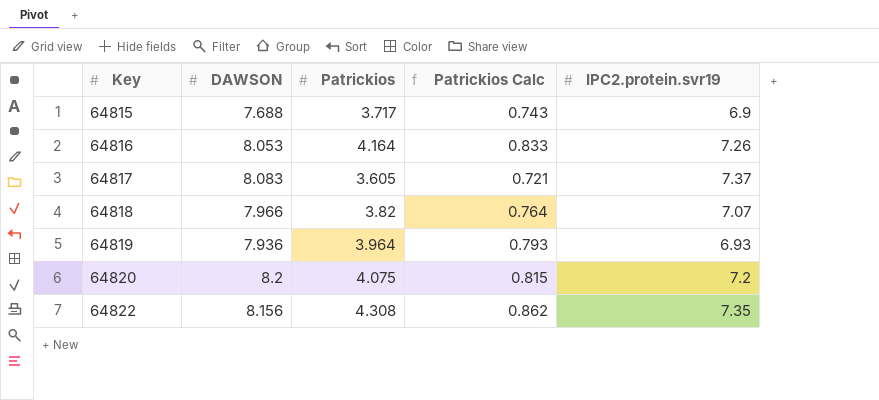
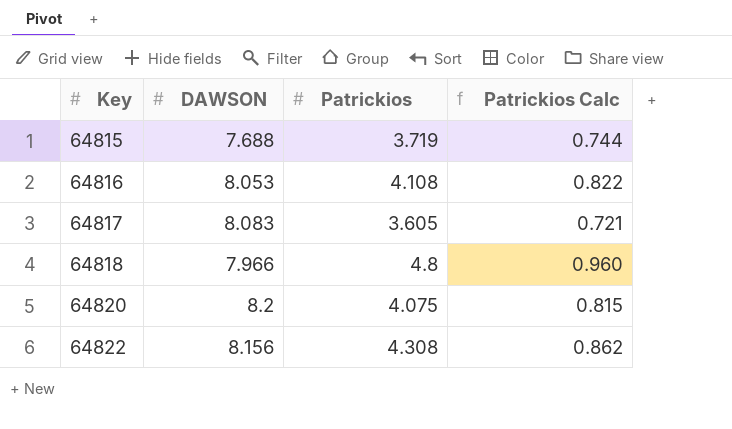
column IPC2.protein.svr19 | position: 5 -> none
row 64819: 7.936 | 3.964 | 0.793 | 6.93 -> none
64815 | Patrickios: 3.717 -> 3.719
64815 | Patrickios Calc: 0.743 -> 0.744
64816 | Patrickios: 4.164 -> 4.108
64816 | Patrickios Calc: 0.833 -> 0.822
64818 | Patrickios: 3.82 -> 4.8
64818 | Patrickios Calc: 0.764 -> 0.960

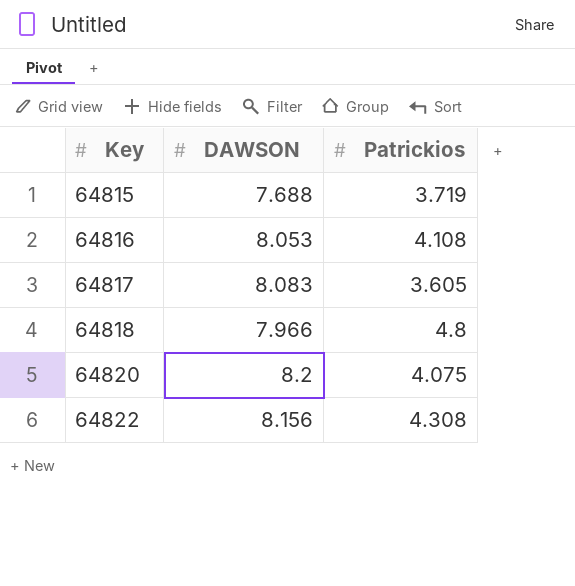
column Patrickios Calc | formula: [Patrickios] * 0.2 -> none

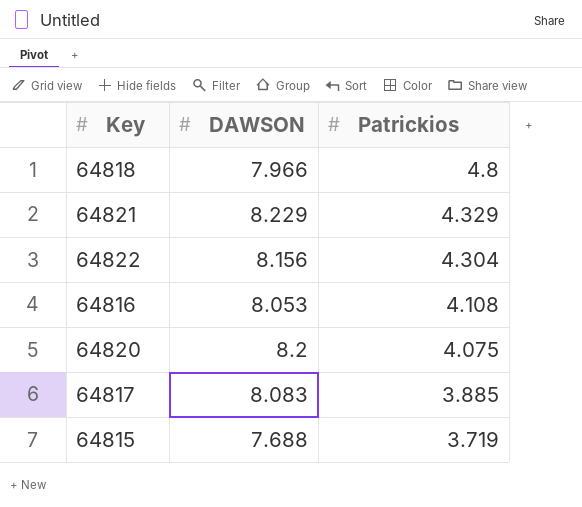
row order: Key ascending -> Patrickios descending
row 64821: none -> 8.229 | 4.329
64822 | Patrickios: 4.308 -> 4.304
64817 | Patrickios: 3.605 -> 3.885

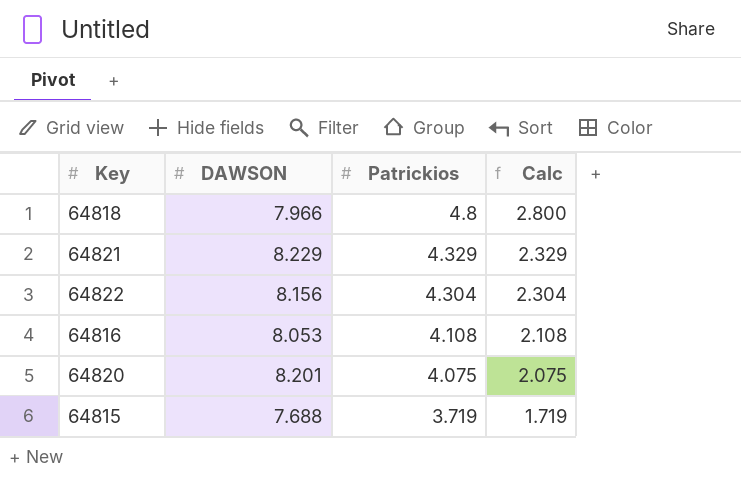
column Calc | formula: none -> [Patrickios] - 2
row 64817: 8.083 | 3.885 -> none
64820 | DAWSON: 8.2 -> 8.201

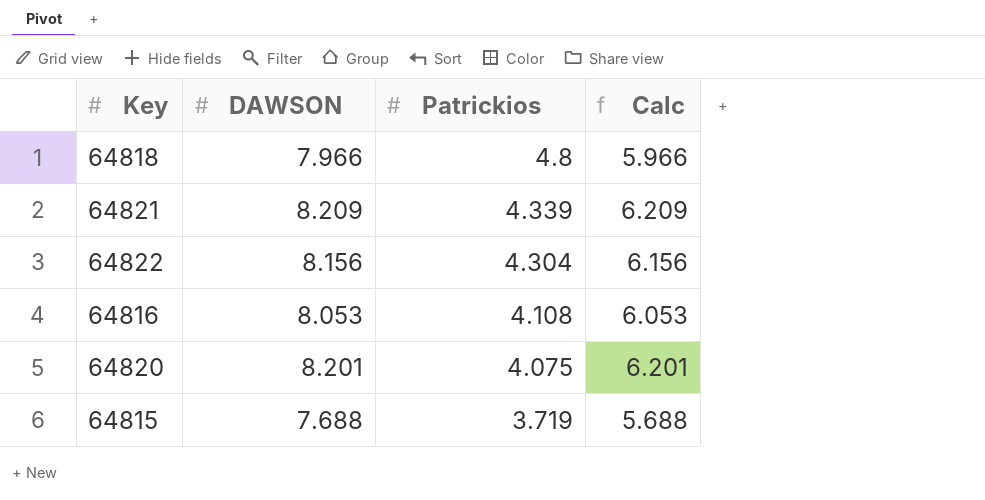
column Calc | formula: [Patrickios] - 2 -> [DAWSON] - 2
64821 | DAWSON: 8.229 -> 8.209
64821 | Patrickios: 4.329 -> 4.339

